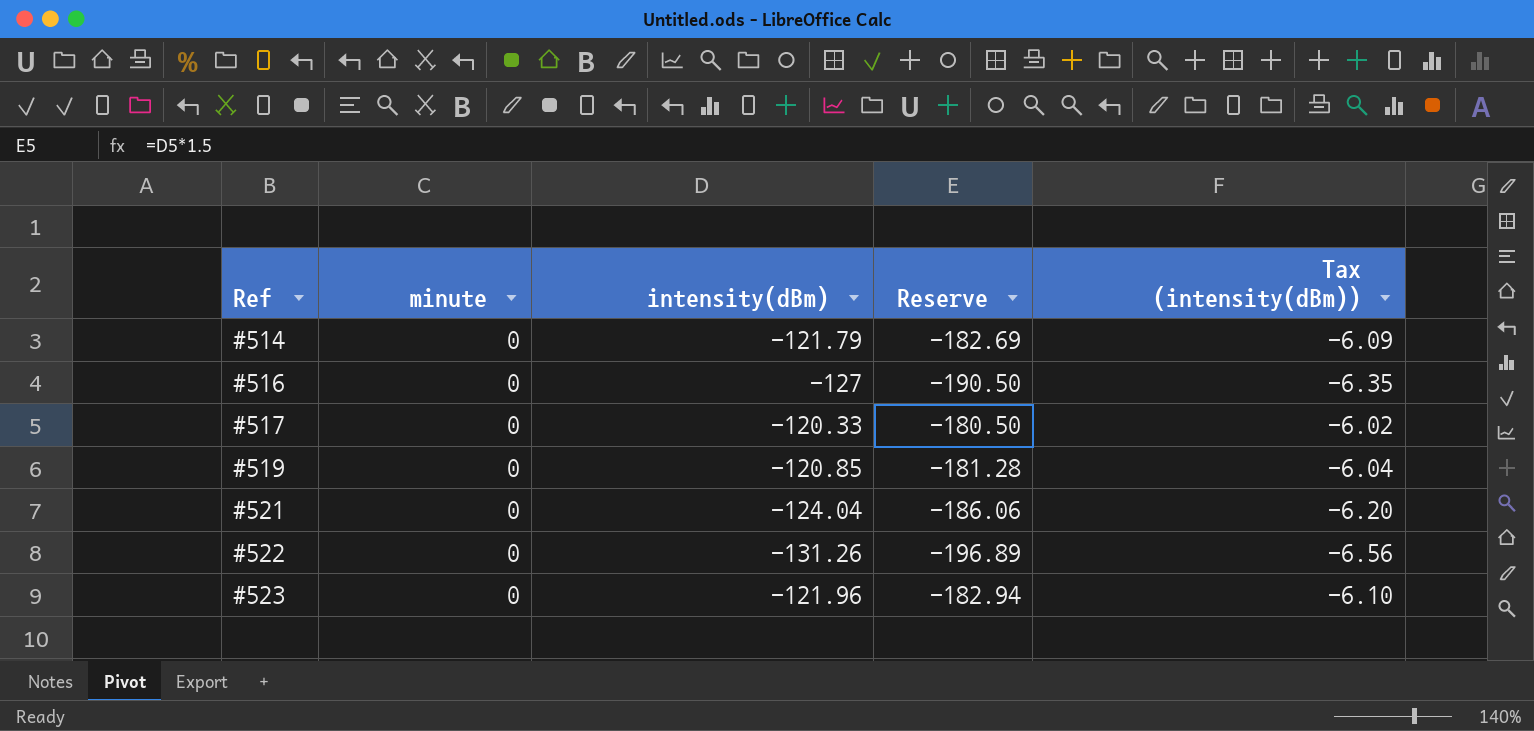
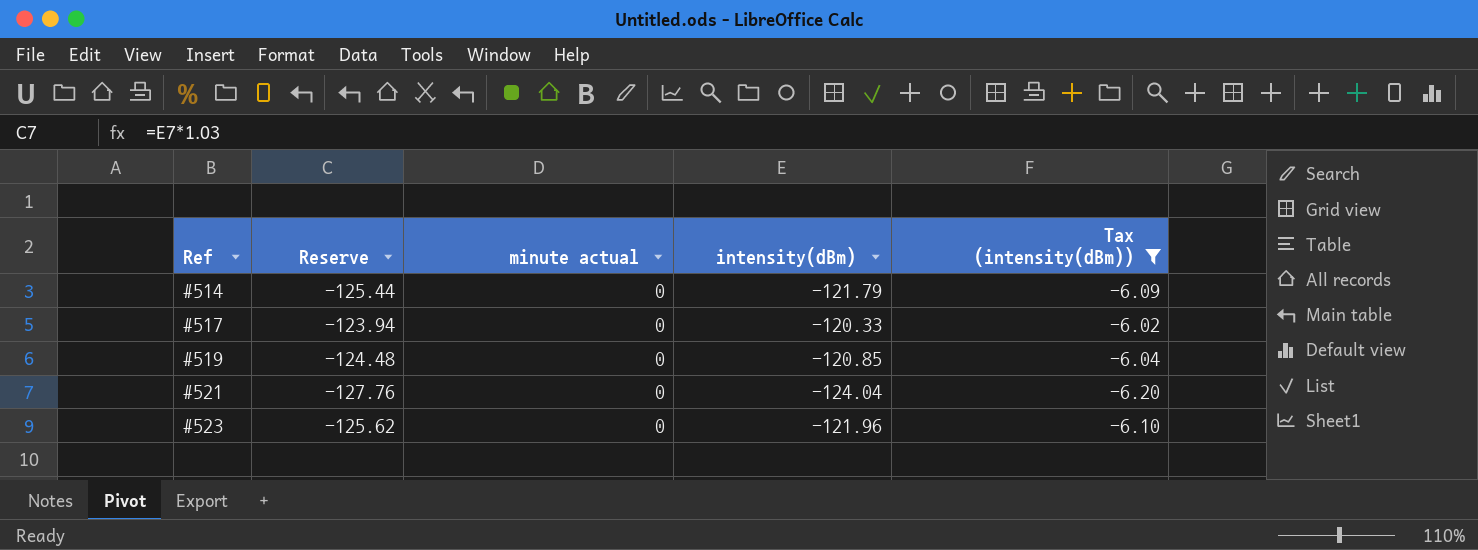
filter: none -> Tax (intensity(dBm)) >= -6.20
column Reserve | formula: [intensity(dBm)] * 1.5 -> [intensity(dBm)] * 1.03
column Reserve | position: 4 -> 2
column name: minute -> minute actual

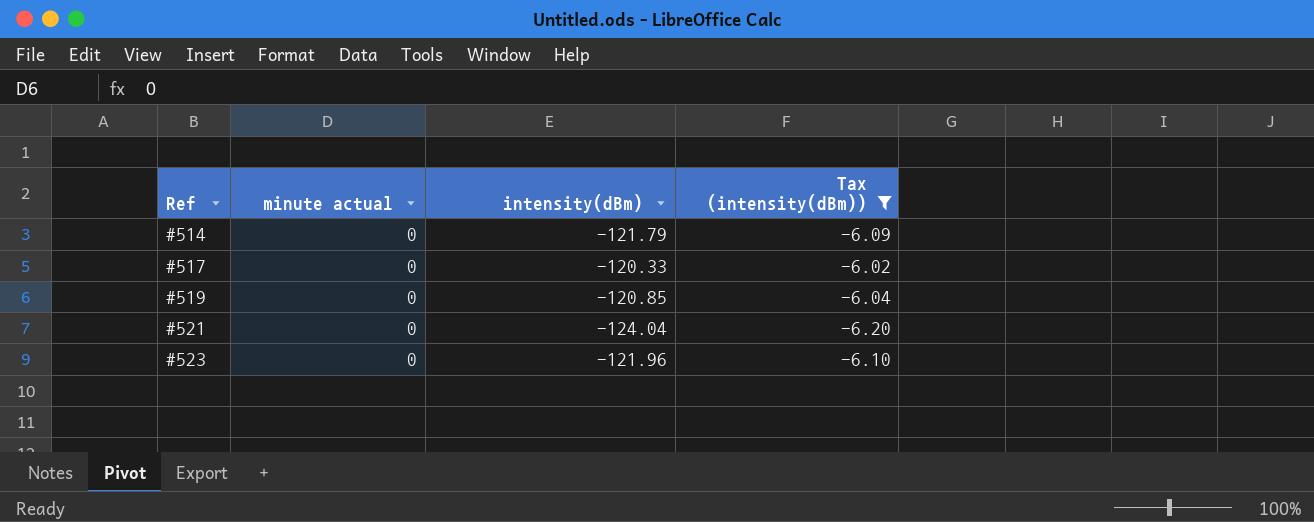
column Reserve | formula: [intensity(dBm)] * 1.03 -> none

